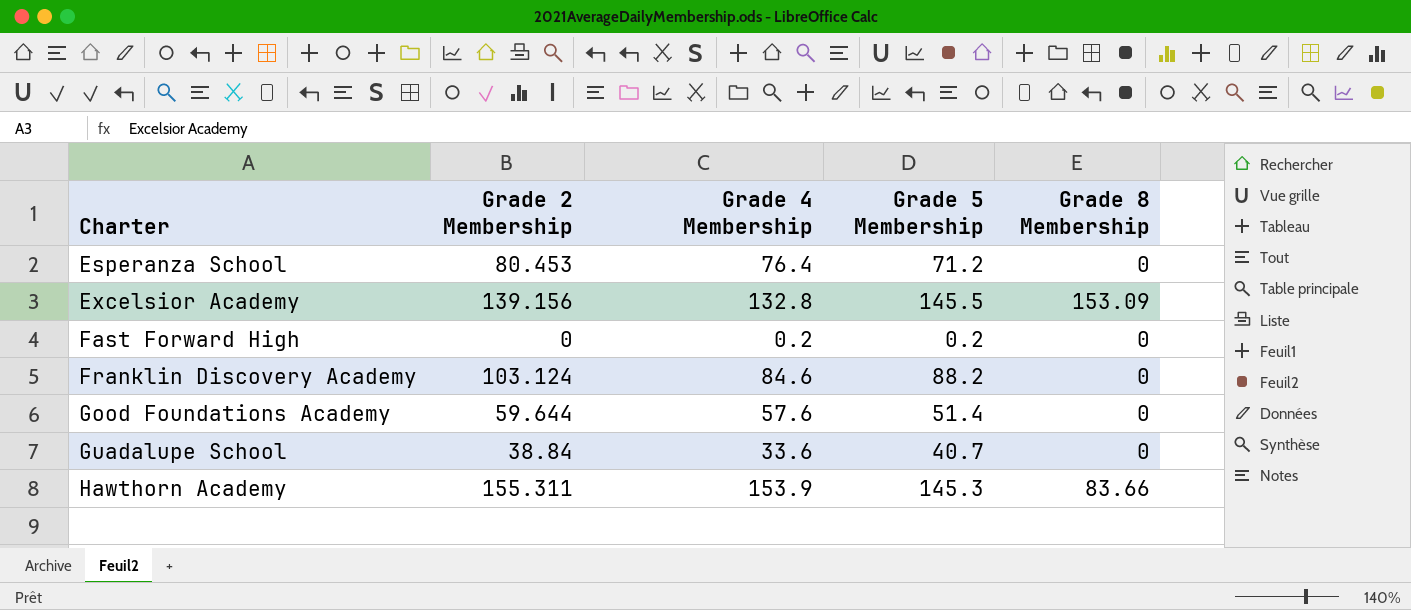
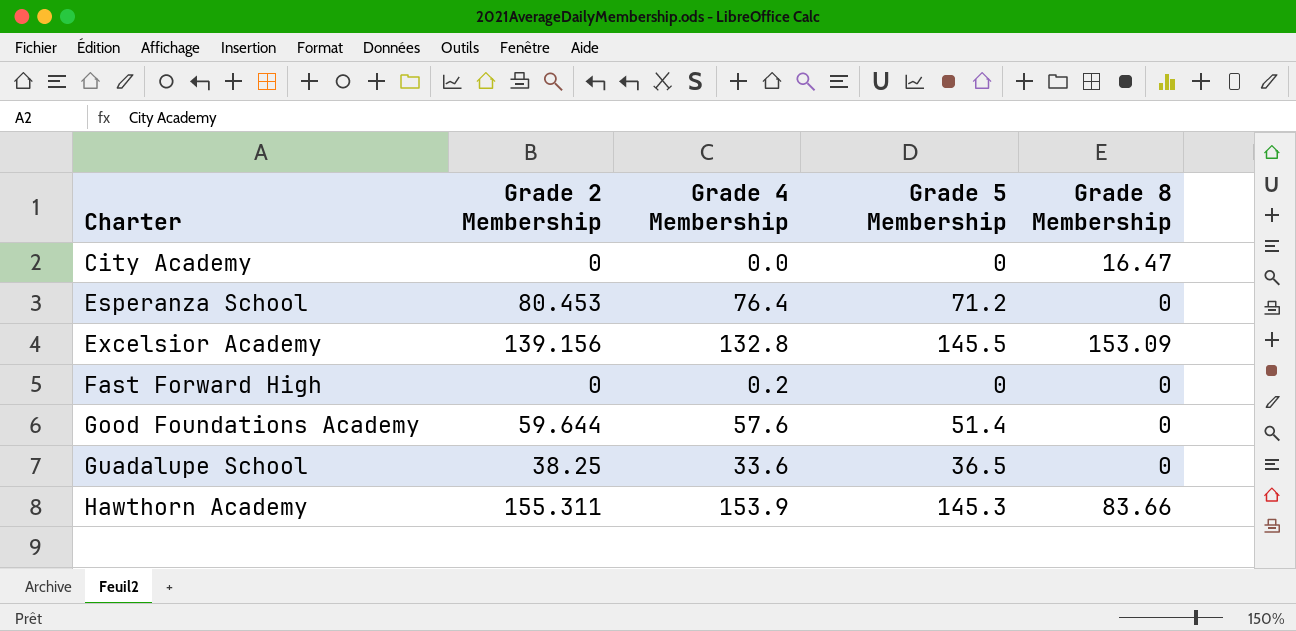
row Franklin Discovery Academy: 103.124 | 84.6 | 88.2 | 0 -> none
row City Academy: none -> 0 | 0.0 | 0 | 16.47
Fast Forward High | Grade 5 Membership: 0.2 -> 0
Guadalupe School | Grade 2 Membership: 38.84 -> 38.25
Guadalupe School | Grade 5 Membership: 40.7 -> 36.5

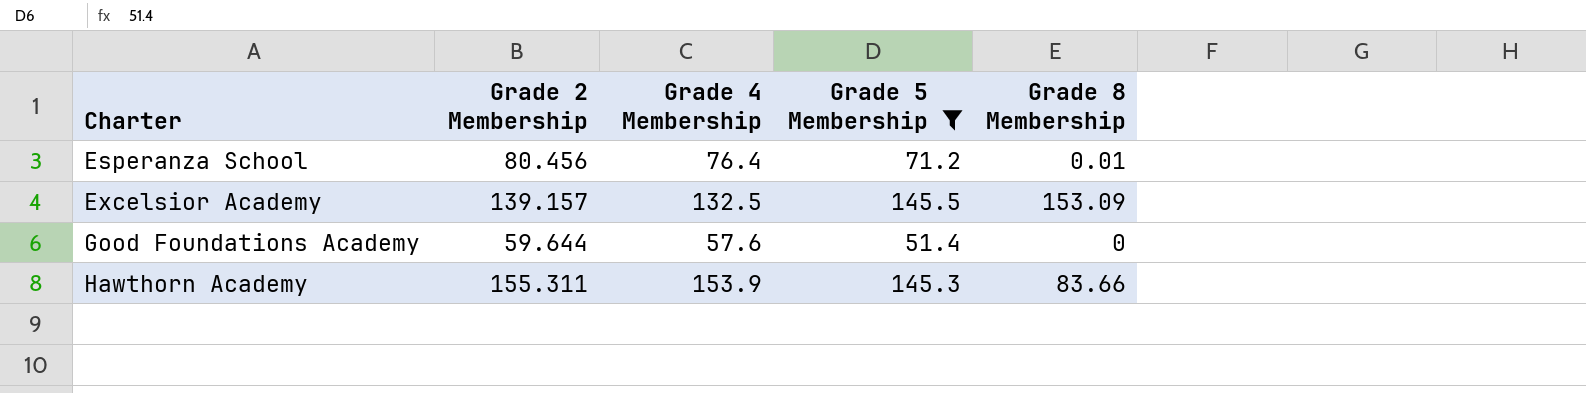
filter: none -> Grade 5 Membership >= 51.4
Esperanza School | Grade 2 Membership: 80.453 -> 80.456
Esperanza School | Grade 8 Membership: 0 -> 0.01
Excelsior Academy | Grade 2 Membership: 139.156 -> 139.157
Excelsior Academy | Grade 4 Membership: 132.8 -> 132.5

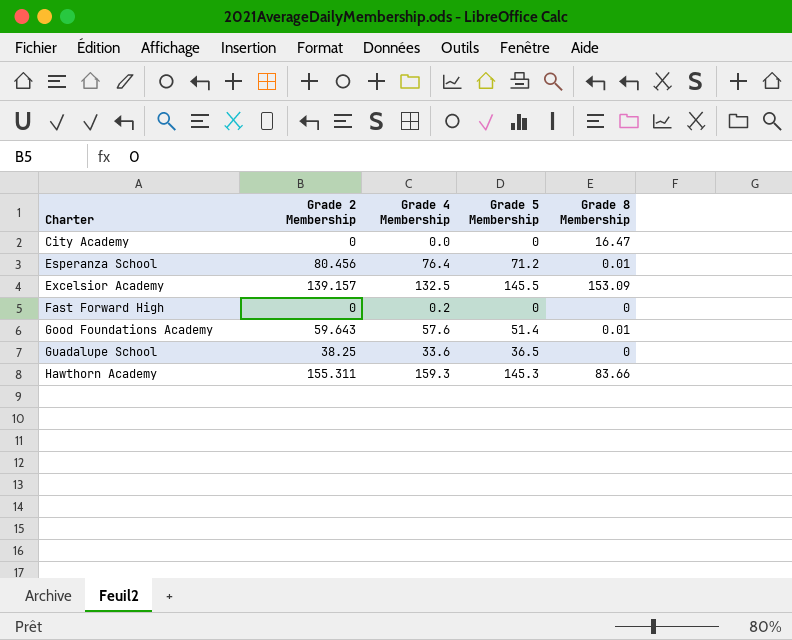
filter: Grade 5 Membership >= 51.4 -> none
Good Foundations Academy | Grade 2 Membership: 59.644 -> 59.643
Good Foundations Academy | Grade 8 Membership: 0 -> 0.01
Hawthorn Academy | Grade 4 Membership: 153.9 -> 159.3

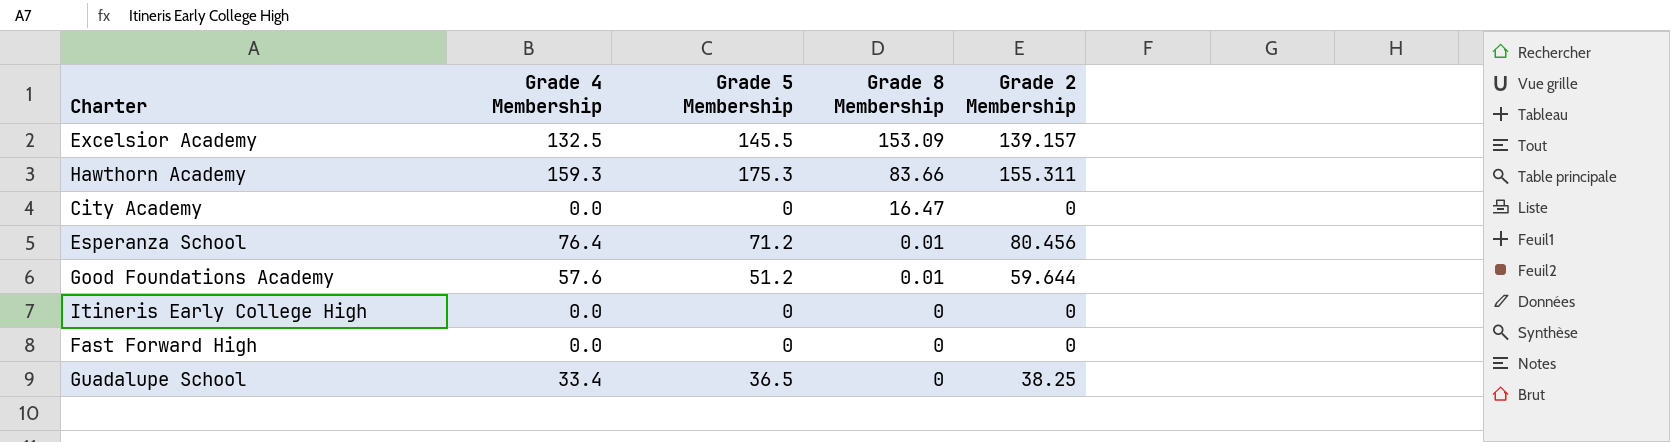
row order: Charter ascending -> Grade 8 Membership descending
column Grade 2 Membership | position: 2 -> 5
Hawthorn Academy | Grade 5 Membership: 145.3 -> 175.3
Good Foundations Academy | Grade 5 Membership: 51.4 -> 51.2
Good Foundations Academy | Grade 2 Membership: 59.643 -> 59.644
row Itineris Early College High: none -> 0.0 | 0 | 0 | 0
Fast Forward High | Grade 4 Membership: 0.2 -> 0.0
Guadalupe School | Grade 4 Membership: 33.6 -> 33.4

